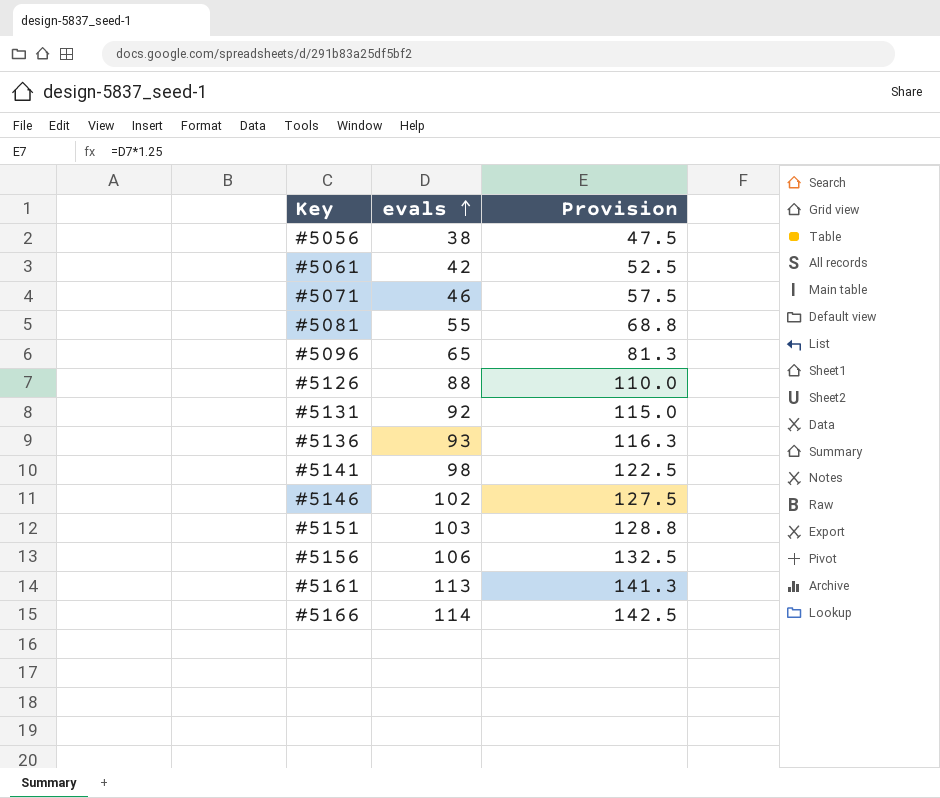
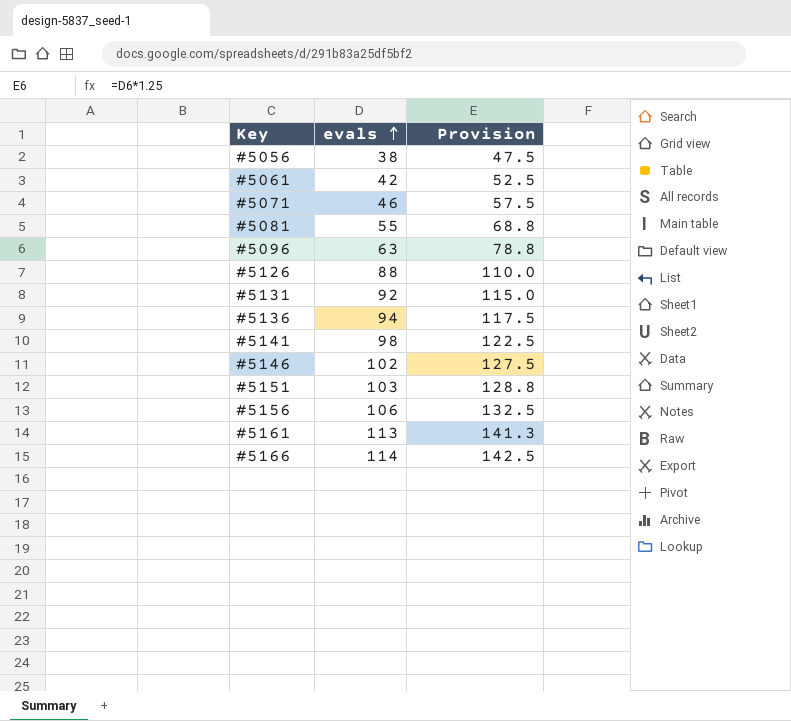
#5096 | evals: 65 -> 63
#5096 | Provision: 81.3 -> 78.8
#5136 | evals: 93 -> 94
#5136 | Provision: 116.3 -> 117.5

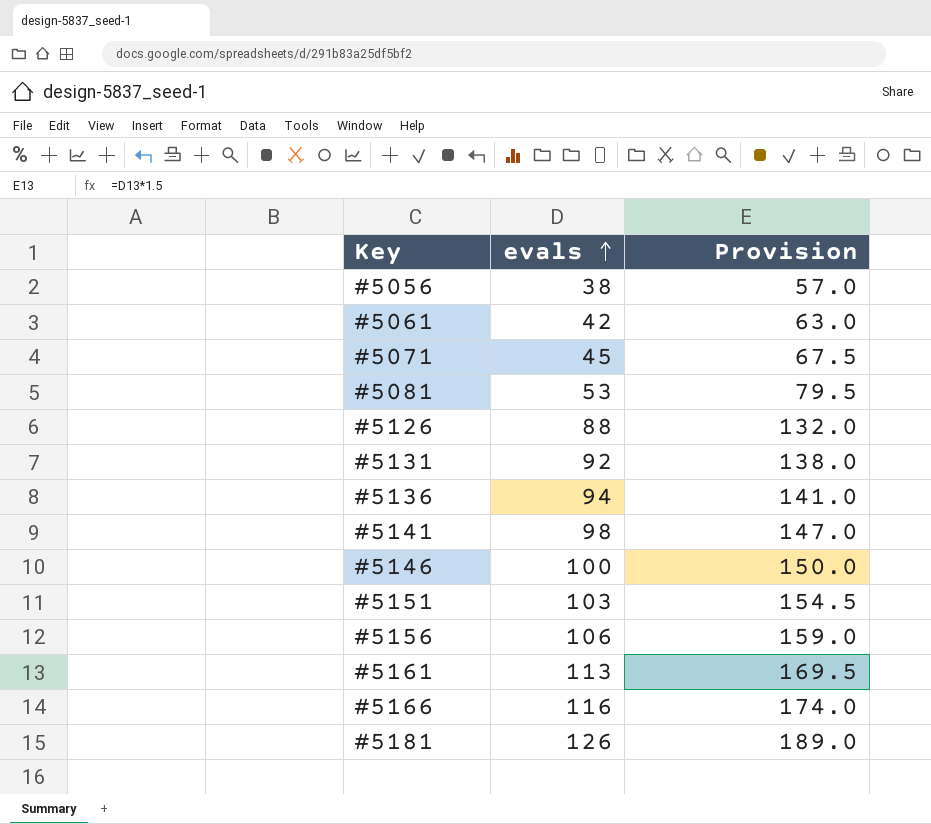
column Provision | formula: [evals] * 1.25 -> [evals] * 1.5
row #5096: 63 | 78.8 -> none
#5071 | evals: 46 -> 45
#5081 | evals: 55 -> 53
#5146 | evals: 102 -> 100
#5166 | evals: 114 -> 116
row #5181: none -> 126 | 189.0

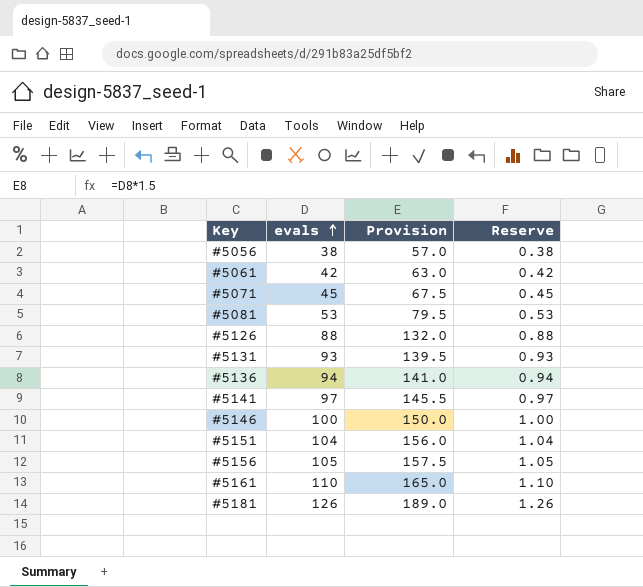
column Reserve | formula: none -> [evals] * 0.01
row #5166: 116 | 174.0 -> none
#5131 | evals: 92 -> 93
#5131 | Provision: 138.0 -> 139.5
#5141 | evals: 98 -> 97
#5141 | Provision: 147.0 -> 145.5
#5151 | evals: 103 -> 104
#5151 | Provision: 154.5 -> 156.0
#5156 | evals: 106 -> 105
#5156 | Provision: 159.0 -> 157.5
#5161 | evals: 113 -> 110
#5161 | Provision: 169.5 -> 165.0

